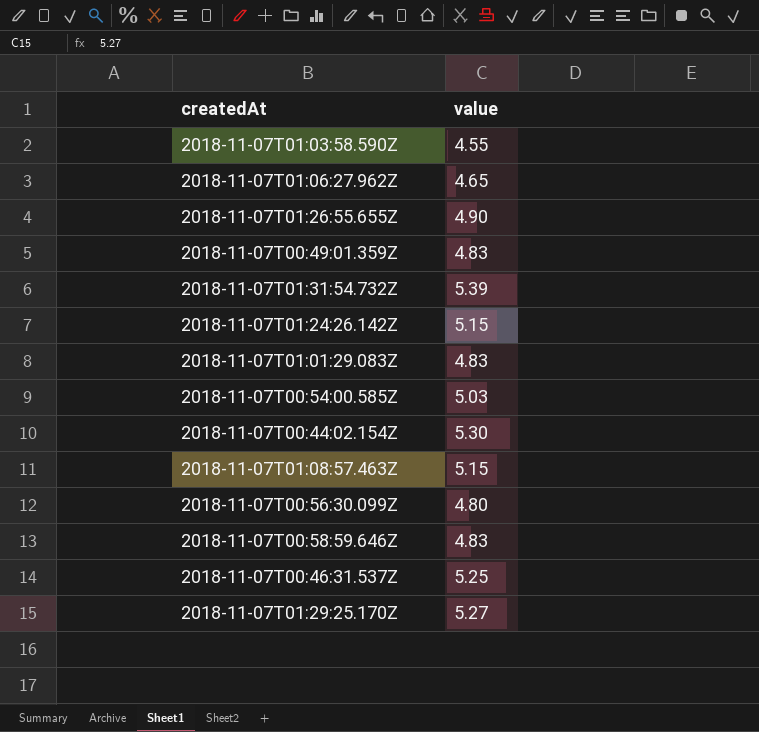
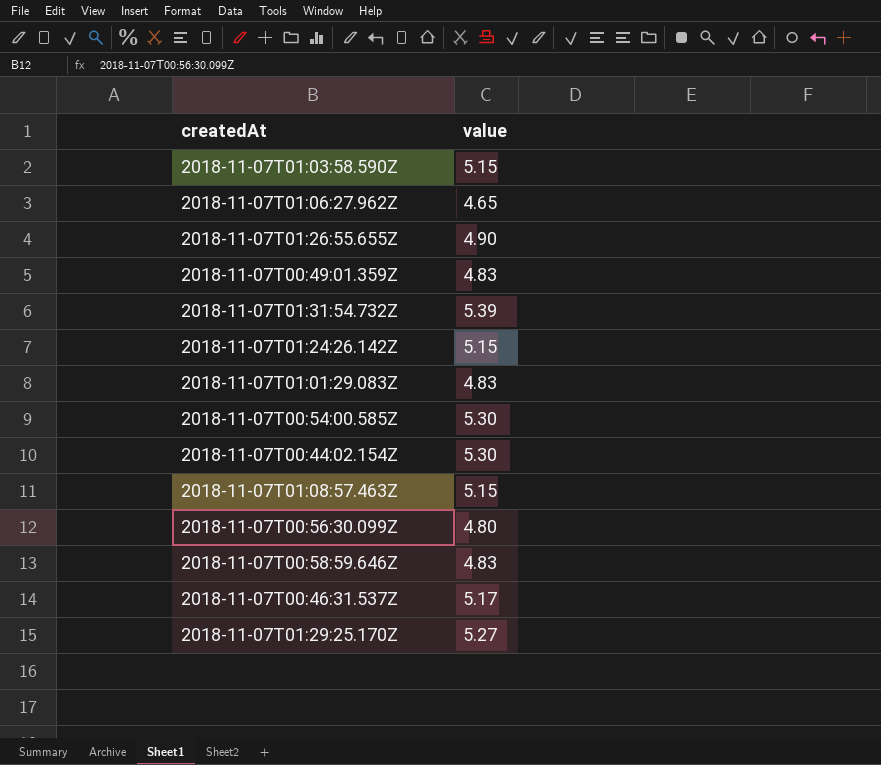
2018-11-07T01:03:58.590Z | value: 4.55 -> 5.15
2018-11-07T00:54:00.585Z | value: 5.03 -> 5.30
2018-11-07T00:46:31.537Z | value: 5.25 -> 5.17

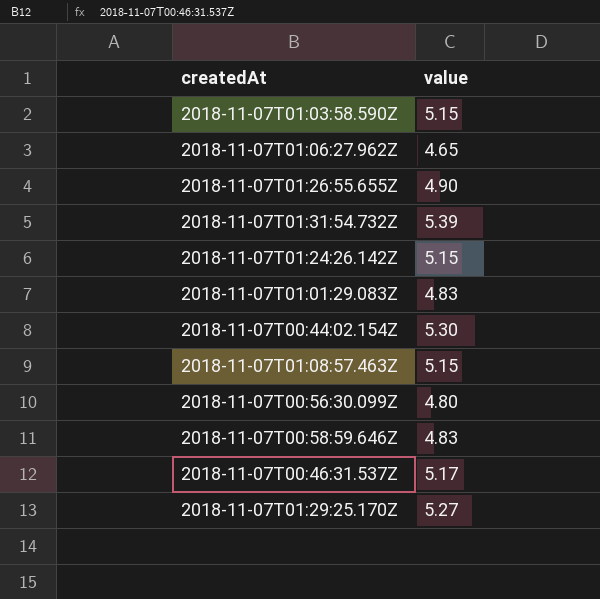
row 2018-11-07T00:49:01.359Z: 4.83 -> none
row 2018-11-07T00:54:00.585Z: 5.30 -> none

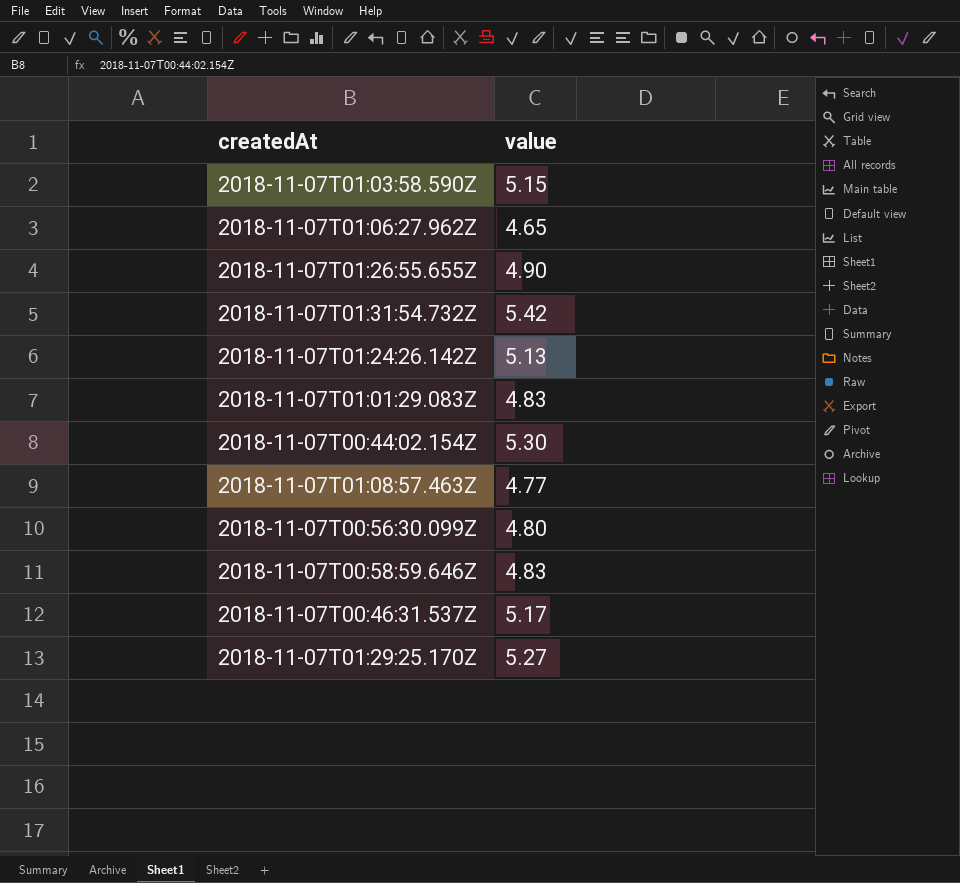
2018-11-07T01:31:54.732Z | value: 5.39 -> 5.42
2018-11-07T01:24:26.142Z | value: 5.15 -> 5.13
2018-11-07T01:08:57.463Z | value: 5.15 -> 4.77

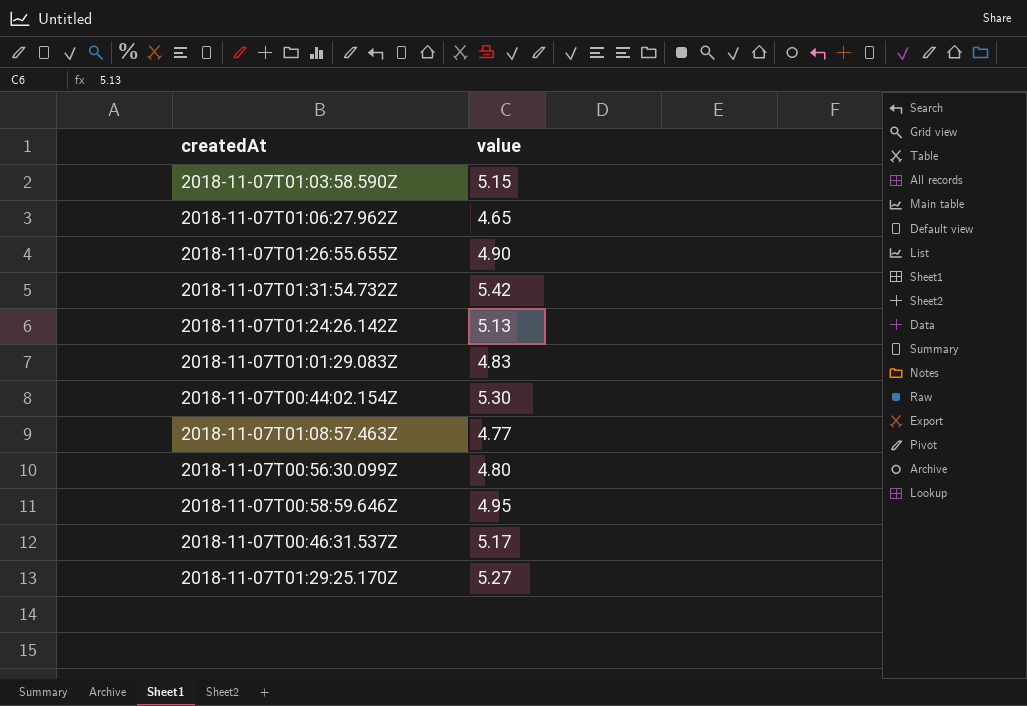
2018-11-07T00:58:59.646Z | value: 4.83 -> 4.95

